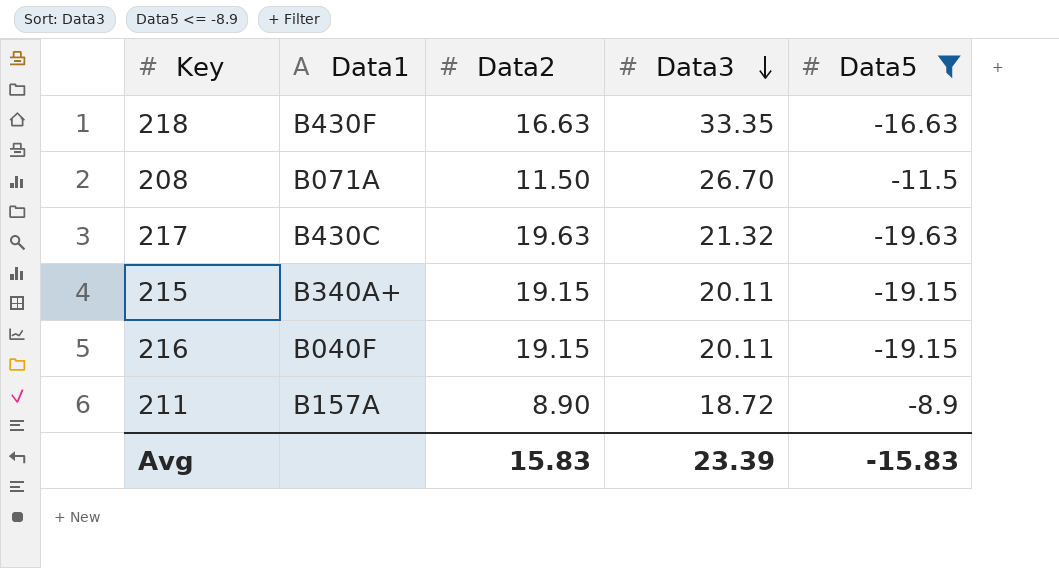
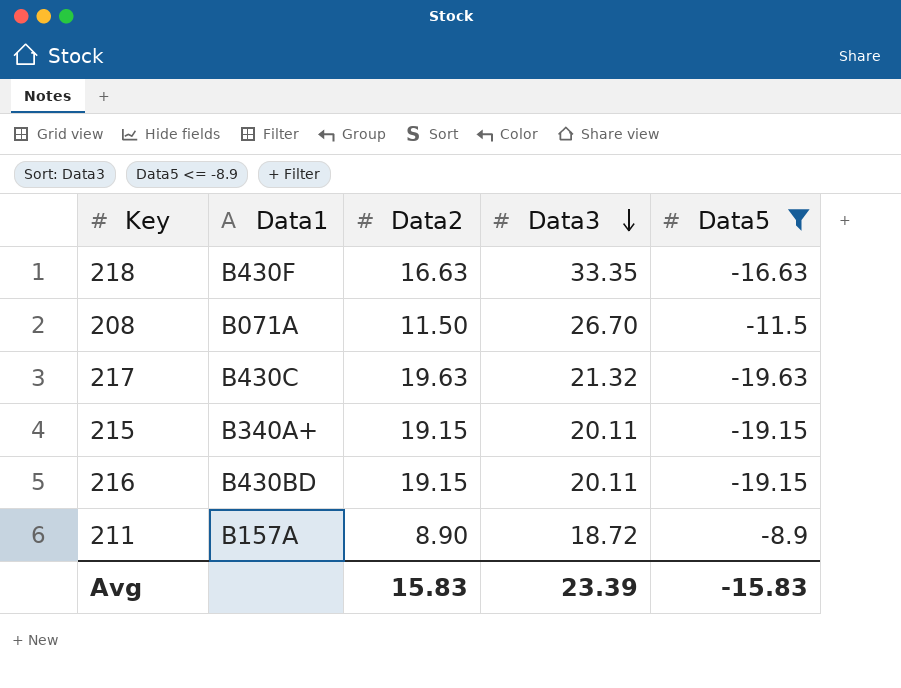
216 | Data1: B040F -> B430BD

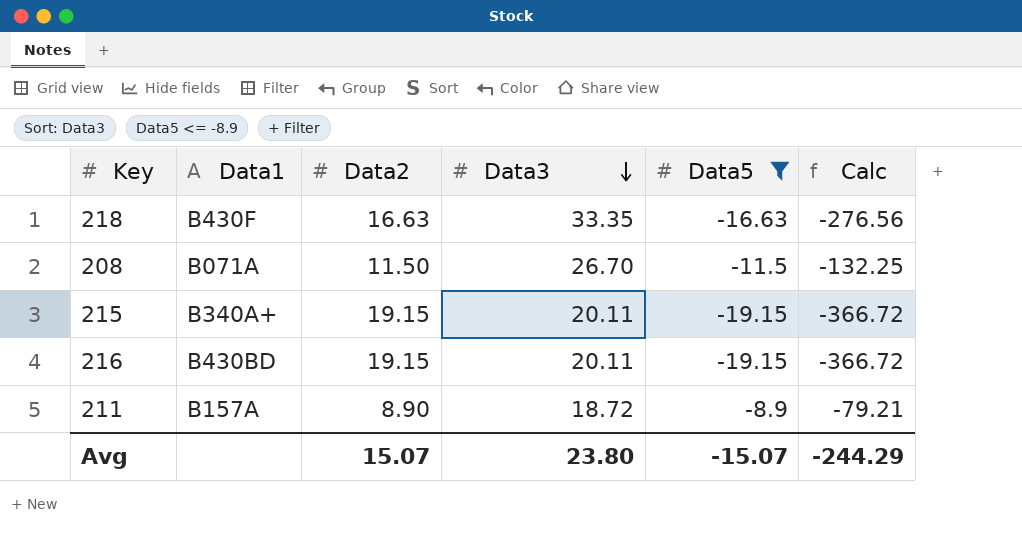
column Calc | formula: none -> [Data2] * [Data5]
row 217: B430C | 19.63 | 21.32 | -19.63 -> none
Avg | Data2: 15.83 -> 15.07
Avg | Data3: 23.39 -> 23.80
Avg | Data5: -15.83 -> -15.07

